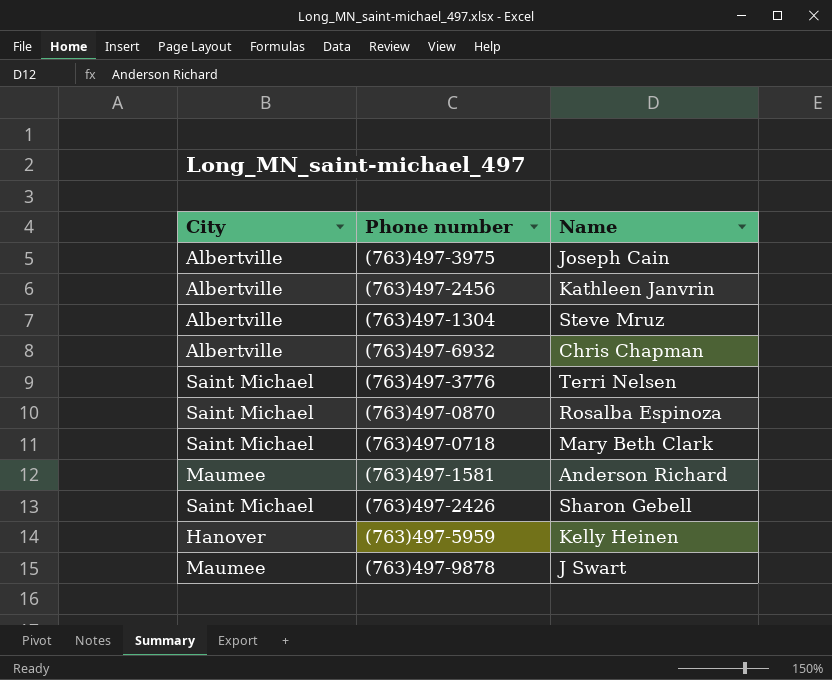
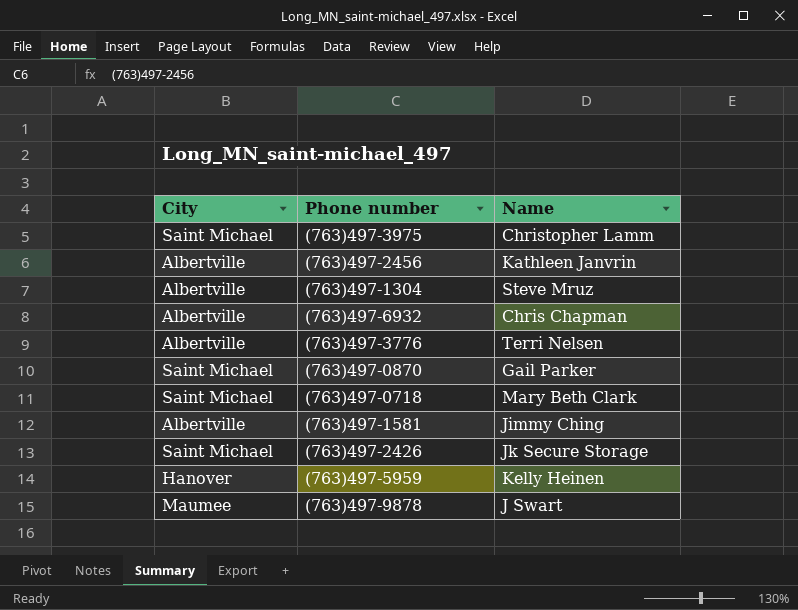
(763)497-3975 | City: Albertville -> Saint Michael
(763)497-3975 | Name: Joseph Cain -> Christopher Lamm
(763)497-3776 | City: Saint Michael -> Albertville
(763)497-0870 | Name: Rosalba Espinoza -> Gail Parker
(763)497-1581 | City: Maumee -> Albertville
(763)497-1581 | Name: Anderson Richard -> Jimmy Ching
(763)497-2426 | Name: Sharon Gebell -> Jk Secure Storage

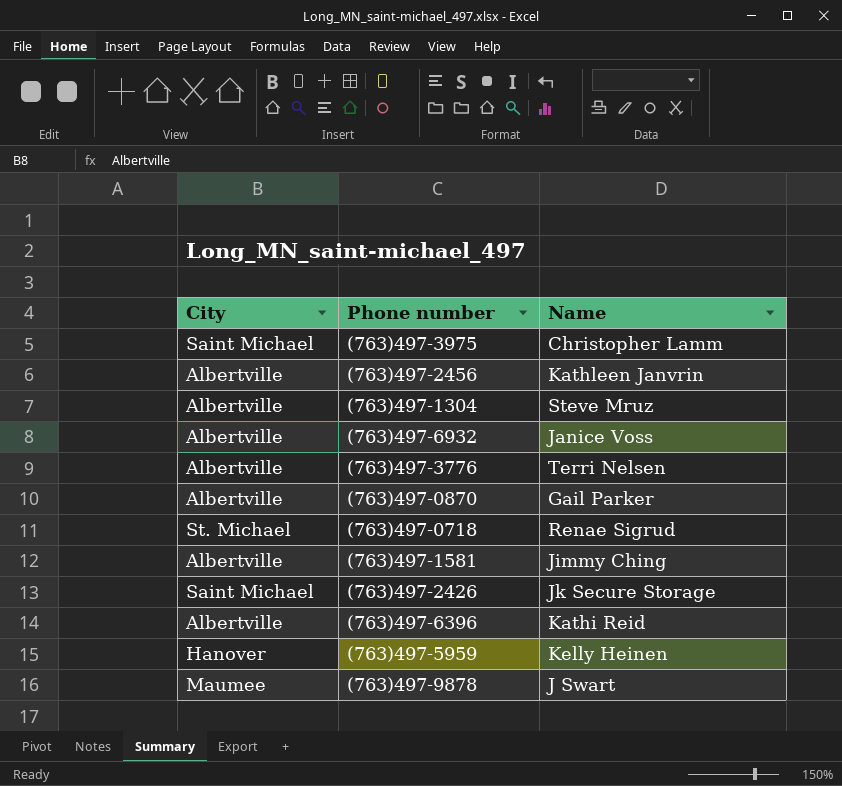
(763)497-6932 | Name: Chris Chapman -> Janice Voss
(763)497-0870 | City: Saint Michael -> Albertville
(763)497-0718 | City: Saint Michael -> St. Michael
(763)497-0718 | Name: Mary Beth Clark -> Renae Sigrud
row (763)497-6396: none -> Albertville | Kathi Reid

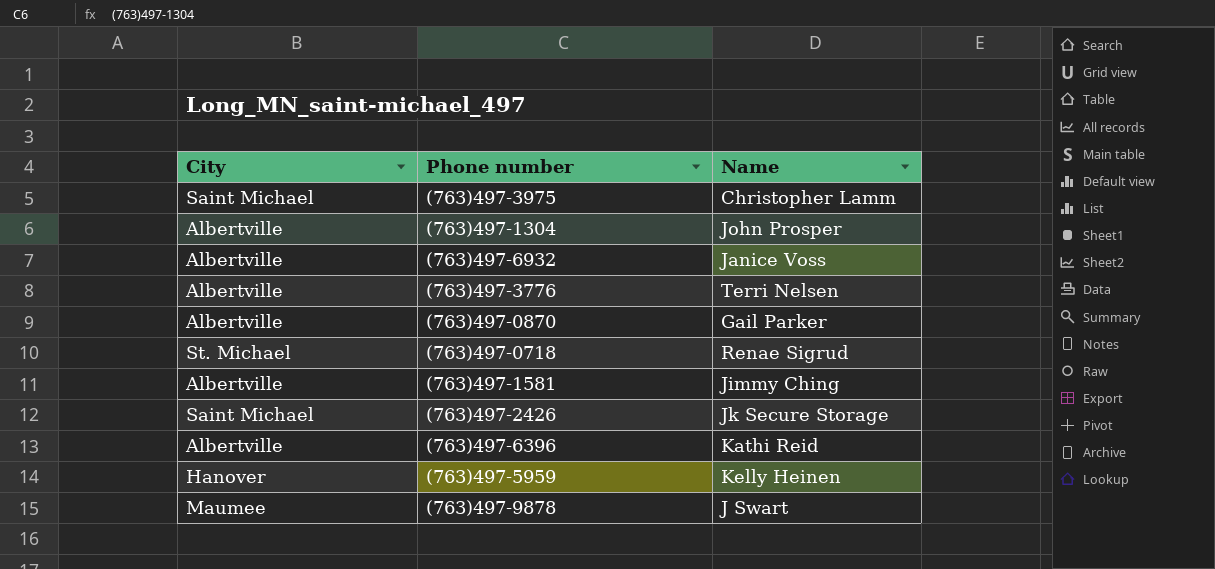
row (763)497-2456: Albertville | Kathleen Janvrin -> none
(763)497-1304 | Name: Steve Mruz -> John Prosper

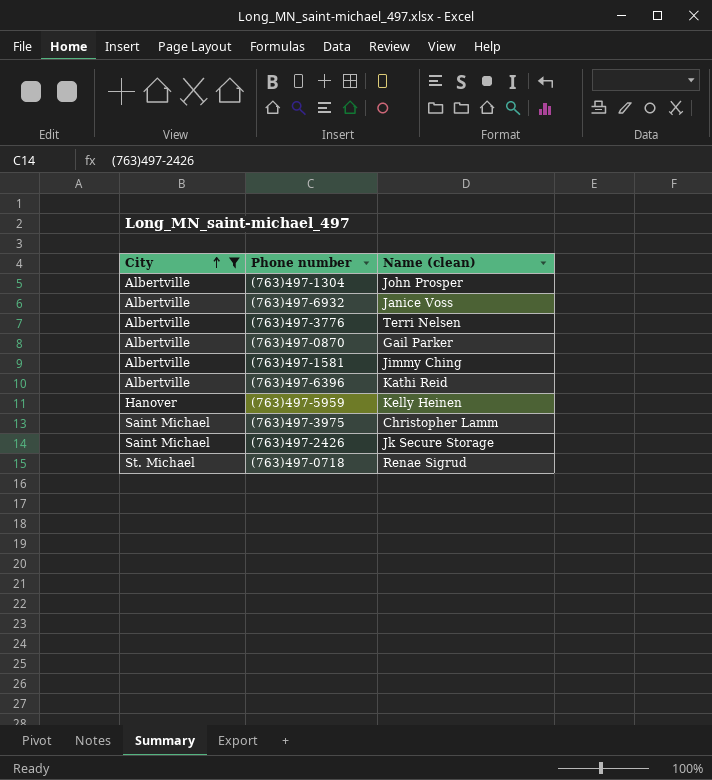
filter: none -> City != Maumee
row order: none -> City ascending
column name: Name -> Name (clean)

